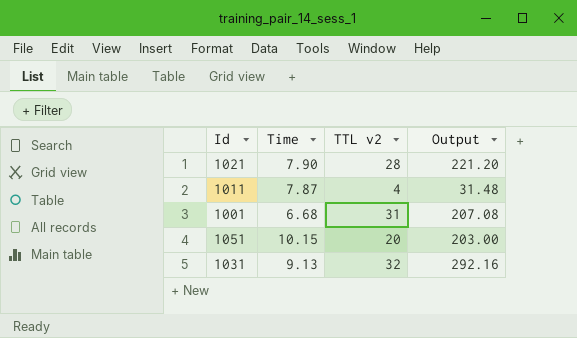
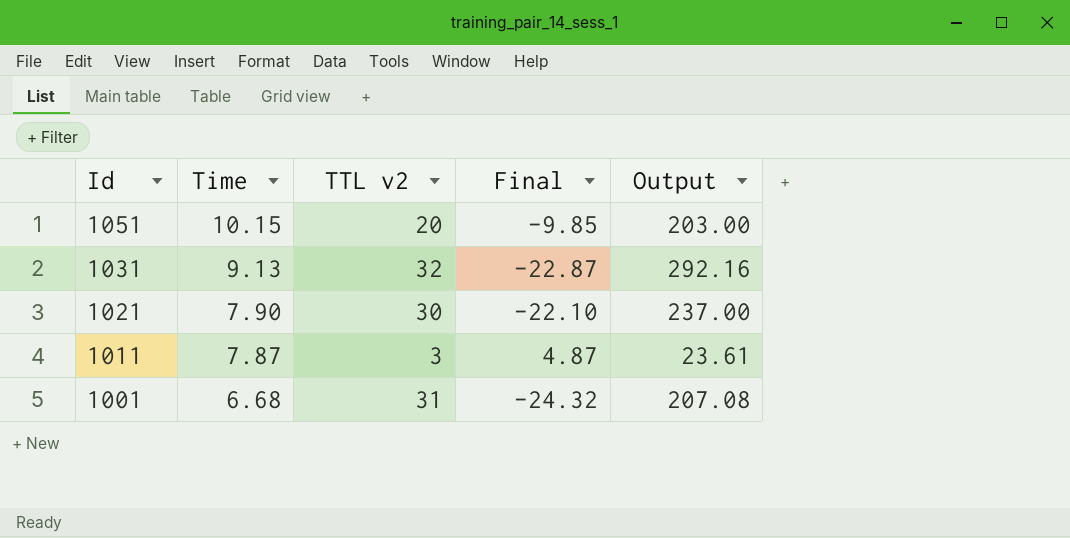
row order: none -> Id descending
column Final | formula: none -> [Time] - [TTL v2]
1021 | TTL v2: 28 -> 30
1021 | Output: 221.20 -> 237.00
1011 | TTL v2: 4 -> 3
1011 | Output: 31.48 -> 23.61

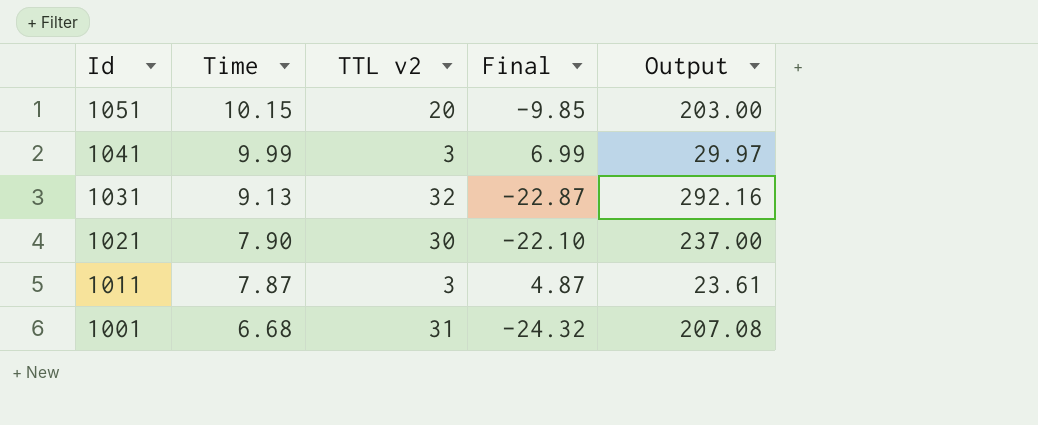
row 1041: none -> 9.99 | 3 | 6.99 | 29.97

